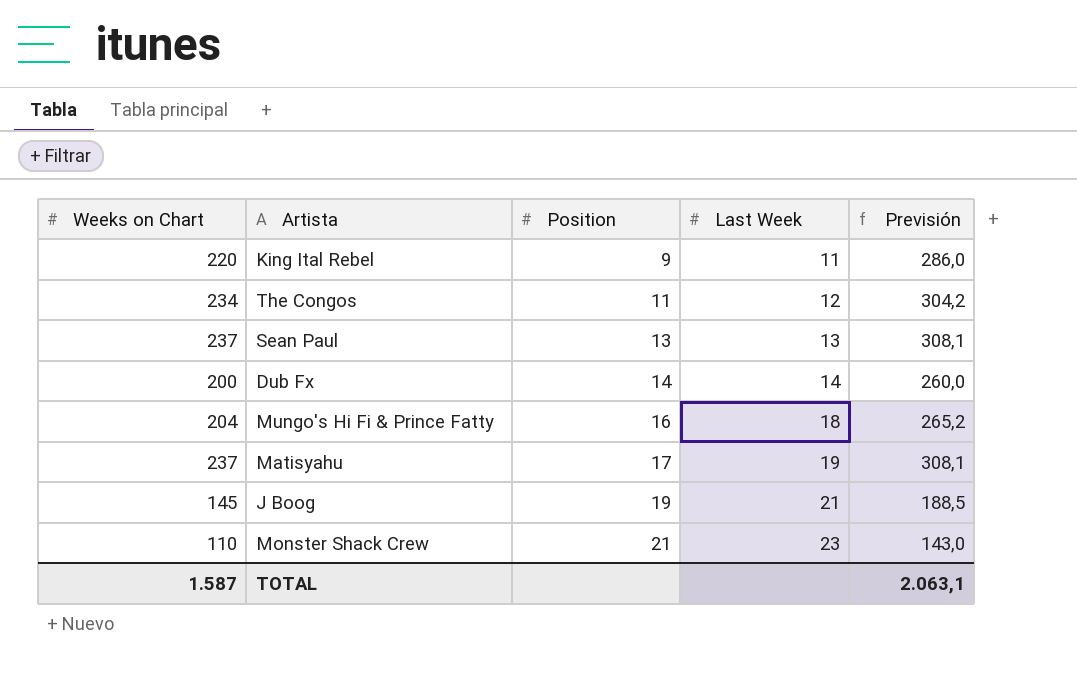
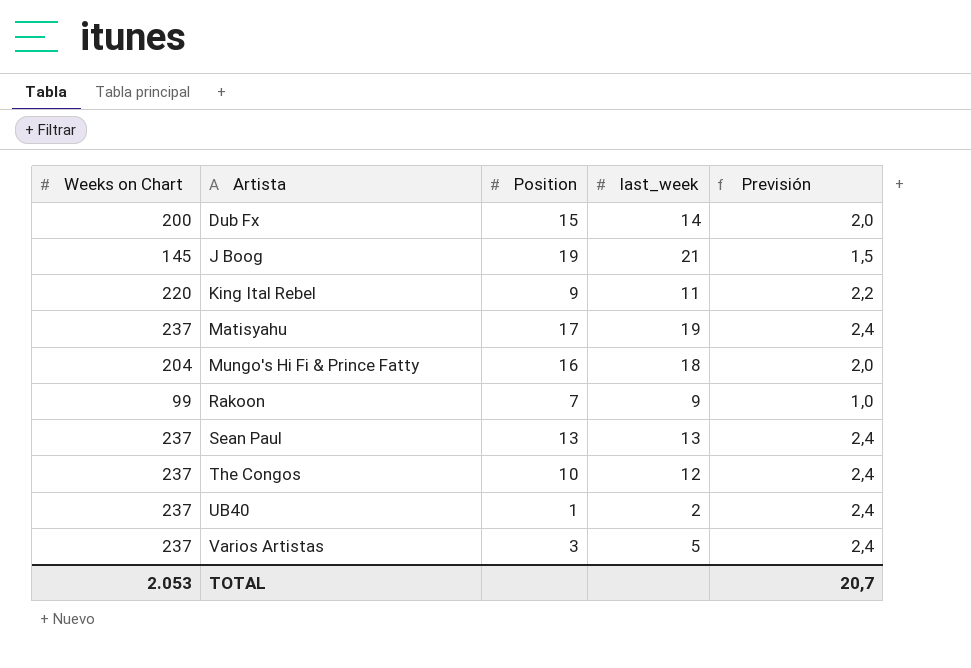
row order: Position ascending -> Artista ascending
column name: Last Week -> last_week
column Previsión | formula: [Weeks on Chart] * 1,3 -> [Weeks on Chart] * 0,01
row Monster Shack Crew: 110 | 21 | 23 | 143,0 -> none
Dub Fx | Position: 14 -> 15
row Rakoon: none -> 99 | 7 | 9 | 1,0
The Congos | Weeks on Chart: 234 -> 237
The Congos | Position: 11 -> 10
row UB40: none -> 237 | 1 | 2 | 2,4
row Varios Artistas: none -> 237 | 3 | 5 | 2,4
TOTAL | Weeks on Chart: 1.587 -> 2.053
TOTAL | Previsión: 2.063,1 -> 20,7

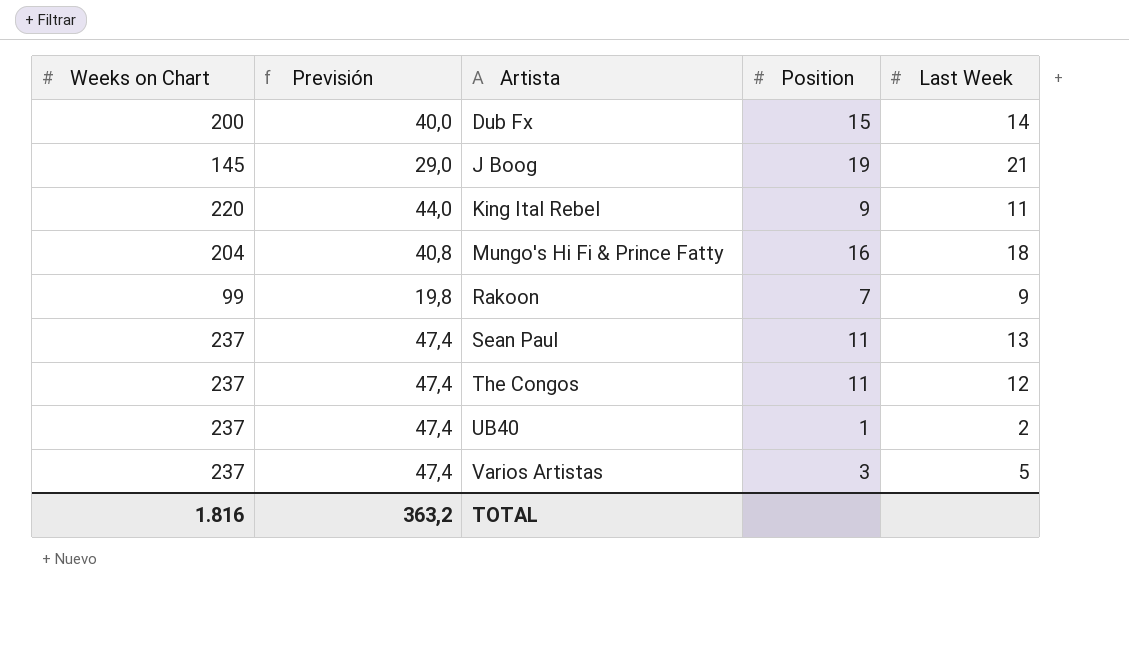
column Previsión | formula: [Weeks on Chart] * 0,01 -> [Weeks on Chart] * 0,2
column Previsión | position: 5 -> 2
column name: last_week -> Last Week
row Matisyahu: 237 | 17 | 19 | 2,4 -> none
Sean Paul | Position: 13 -> 11
The Congos | Position: 10 -> 11
TOTAL | Weeks on Chart: 2.053 -> 1.816
TOTAL | Previsión: 20,7 -> 363,2

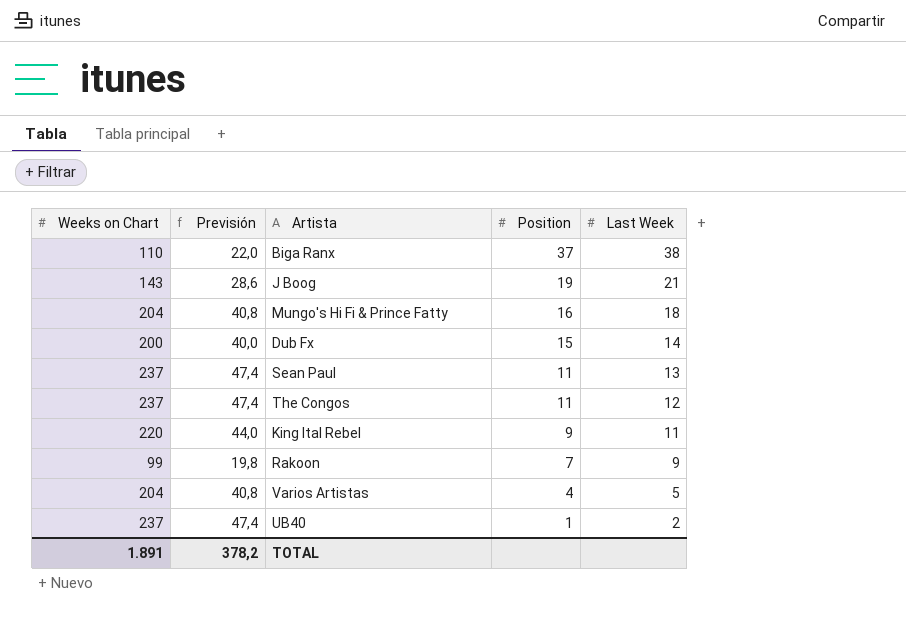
row order: Artista ascending -> Position descending
row Biga Ranx: none -> 110 | 22,0 | 37 | 38
J Boog | Weeks on Chart: 145 -> 143
J Boog | Previsión: 29,0 -> 28,6
Varios Artistas | Weeks on Chart: 237 -> 204
Varios Artistas | Previsión: 47,4 -> 40,8
Varios Artistas | Position: 3 -> 4
TOTAL | Weeks on Chart: 1.816 -> 1.891
TOTAL | Previsión: 363,2 -> 378,2

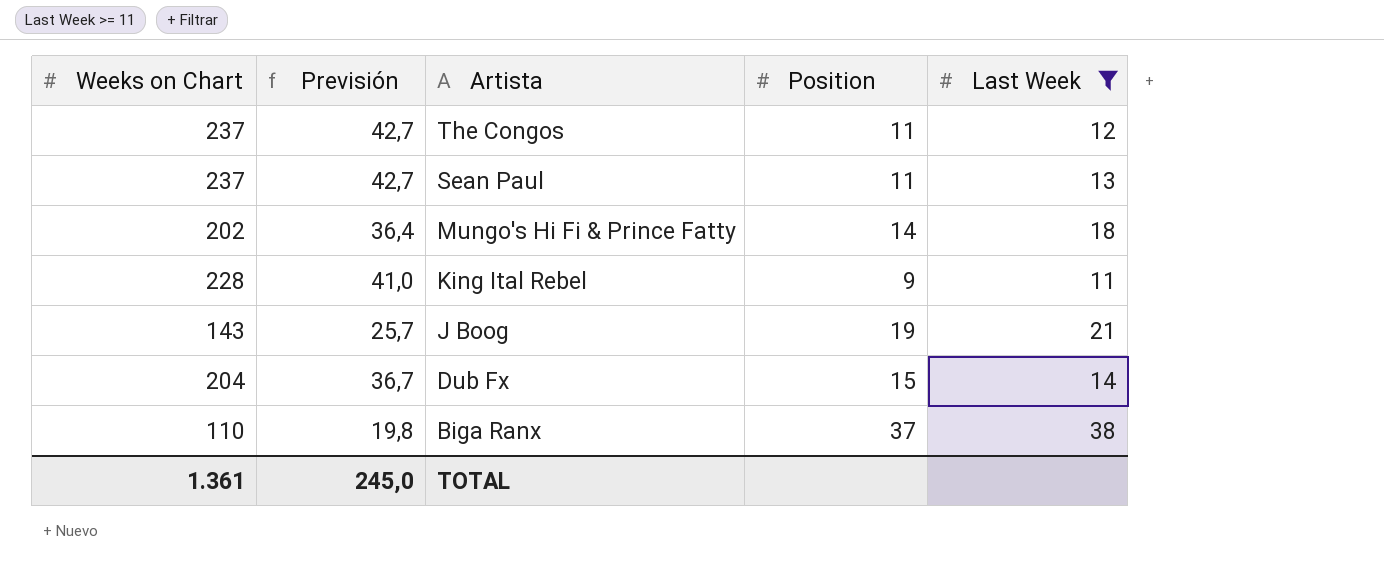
filter: none -> Last Week >= 11
row order: Position descending -> Artista descending
column Previsión | formula: [Weeks on Chart] * 0,2 -> [Weeks on Chart] * 0,18
Mungo's Hi Fi & Prince Fatty | Weeks on Chart: 204 -> 202
Mungo's Hi Fi & Prince Fatty | Position: 16 -> 14
King Ital Rebel | Weeks on Chart: 220 -> 228
Dub Fx | Weeks on Chart: 200 -> 204
TOTAL | Weeks on Chart: 1.891 -> 1.361
TOTAL | Previsión: 378,2 -> 245,0

